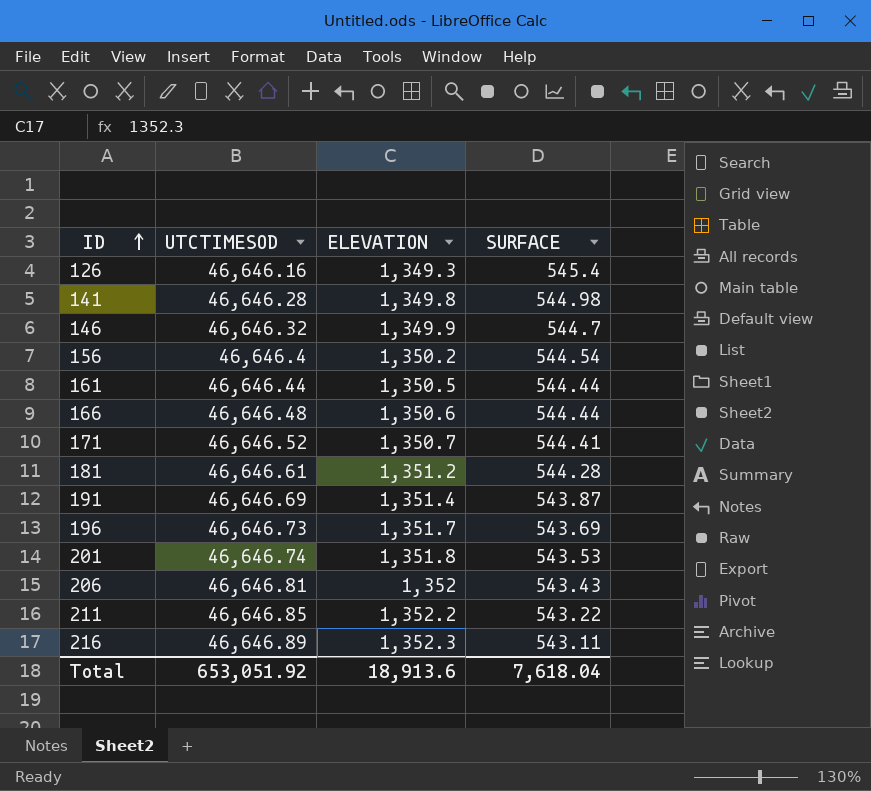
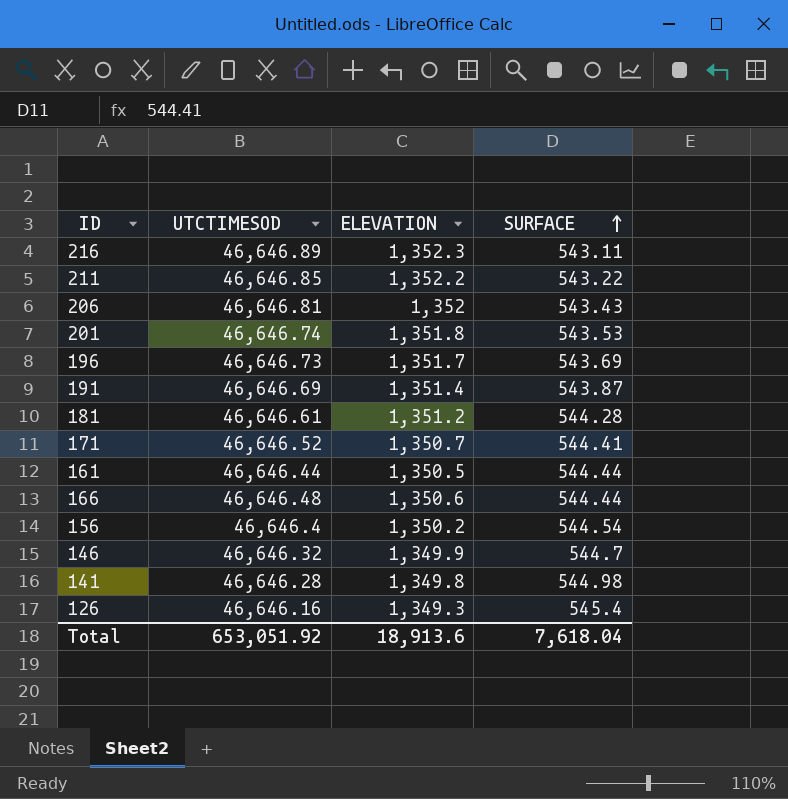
row order: ID ascending -> SURFACE ascending

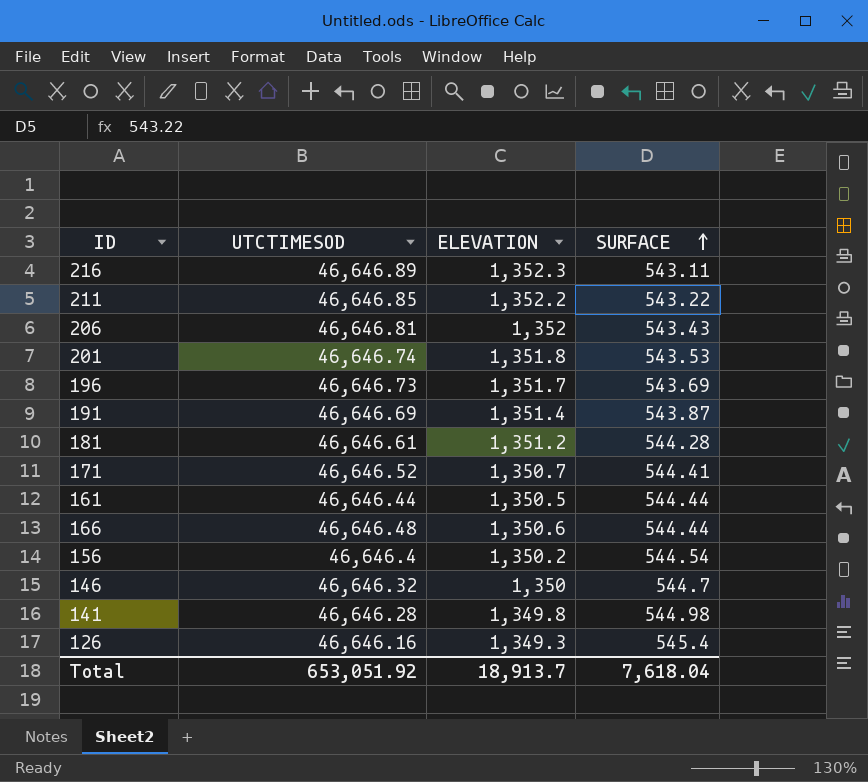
146 | ELEVATION: 1,349.9 -> 1,350
Total | ELEVATION: 18,913.6 -> 18,913.7

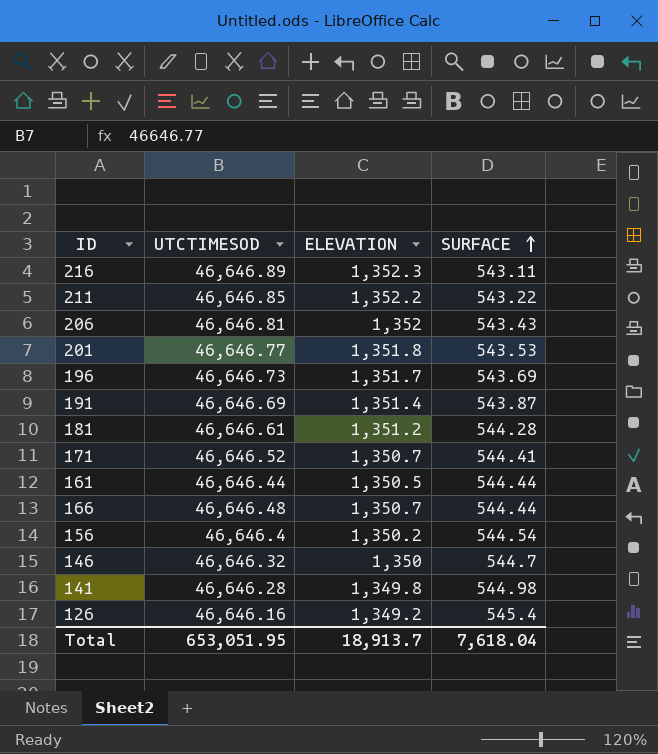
201 | UTCTIMESOD: 46,646.74 -> 46,646.77
166 | ELEVATION: 1,350.6 -> 1,350.7
126 | ELEVATION: 1,349.3 -> 1,349.2
Total | UTCTIMESOD: 653,051.92 -> 653,051.95

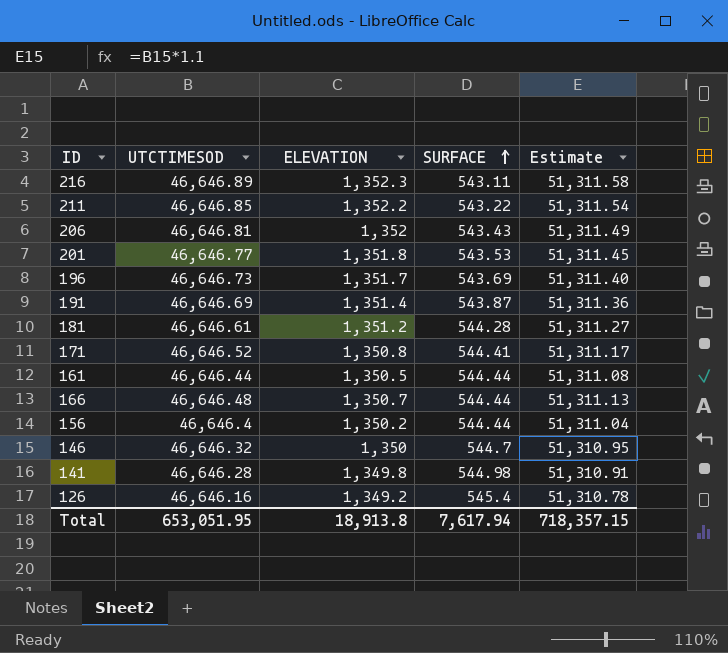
column Estimate | formula: none -> [UTCTIMESOD] * 1.1
171 | ELEVATION: 1,350.7 -> 1,350.8
156 | SURFACE: 544.54 -> 544.44
Total | ELEVATION: 18,913.7 -> 18,913.8
Total | SURFACE: 7,618.04 -> 7,617.94

